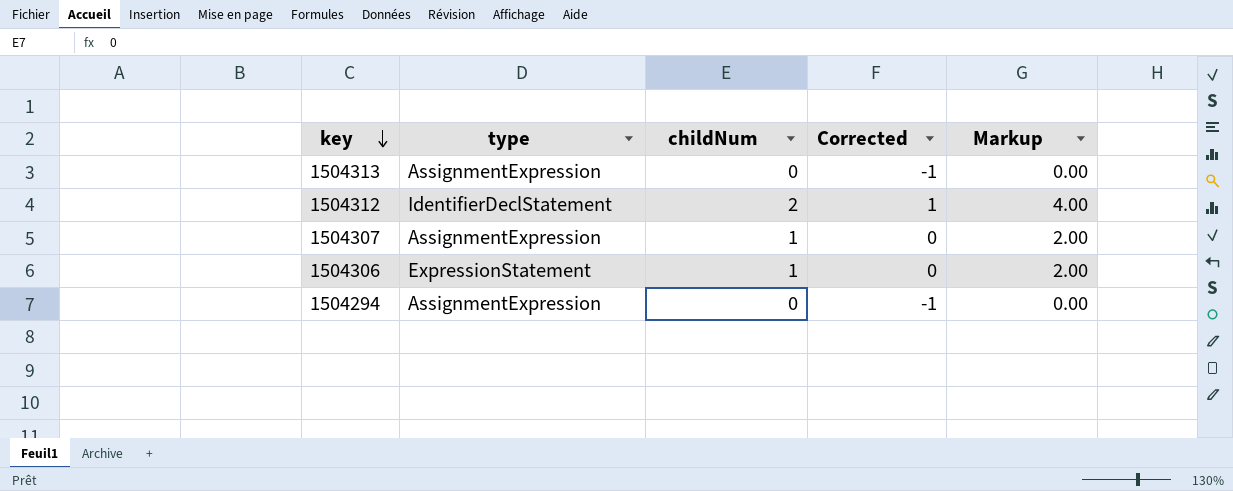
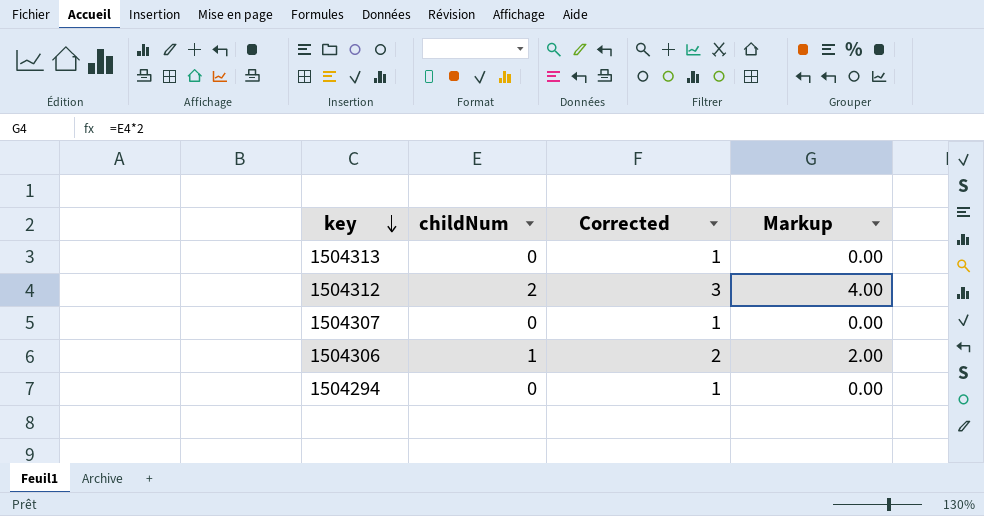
column type | position: 2 -> none
column Corrected | formula: [childNum] - 1 -> [childNum] + 1
1504307 | childNum: 1 -> 0
1504307 | Markup: 2.00 -> 0.00

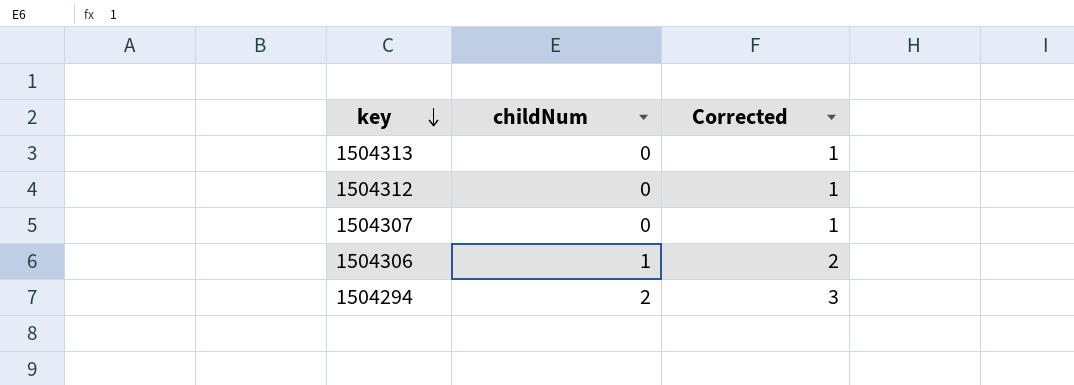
column Markup | formula: [childNum] * 2 -> none
1504312 | childNum: 2 -> 0
1504312 | Corrected: 3 -> 1
1504294 | childNum: 0 -> 2
1504294 | Corrected: 1 -> 3

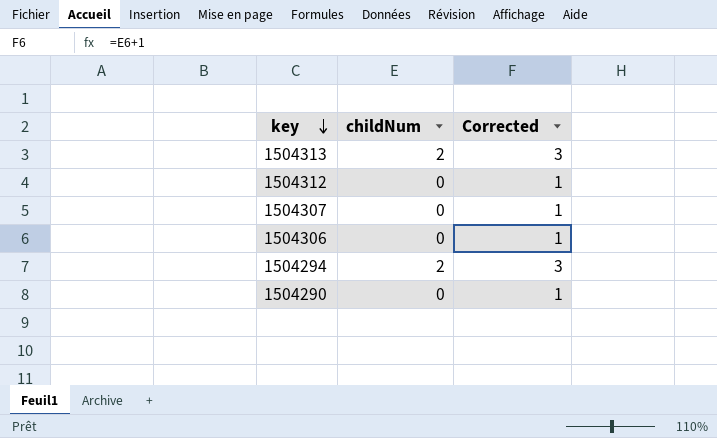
1504313 | childNum: 0 -> 2
1504313 | Corrected: 1 -> 3
1504306 | childNum: 1 -> 0
1504306 | Corrected: 2 -> 1
row 1504290: none -> 0 | 1

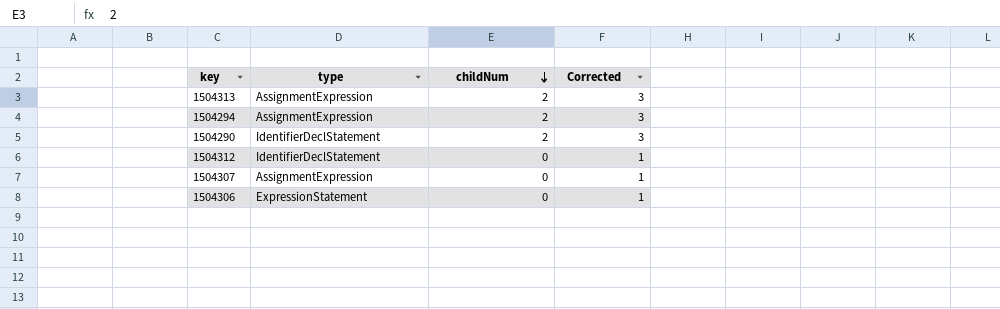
row order: key descending -> childNum descending
column type | position: none -> 2
1504290 | childNum: 0 -> 2
1504290 | Corrected: 1 -> 3

